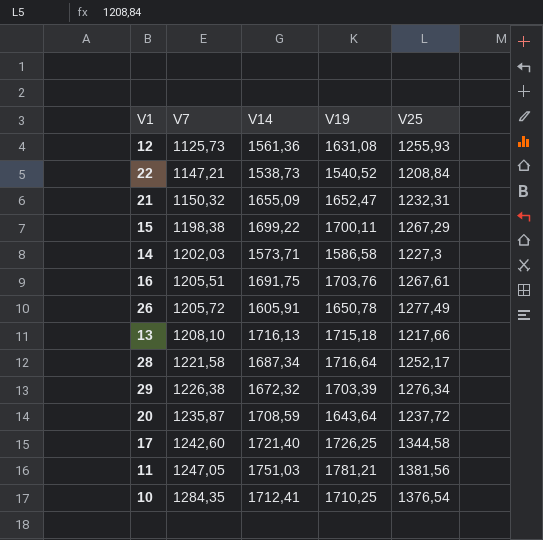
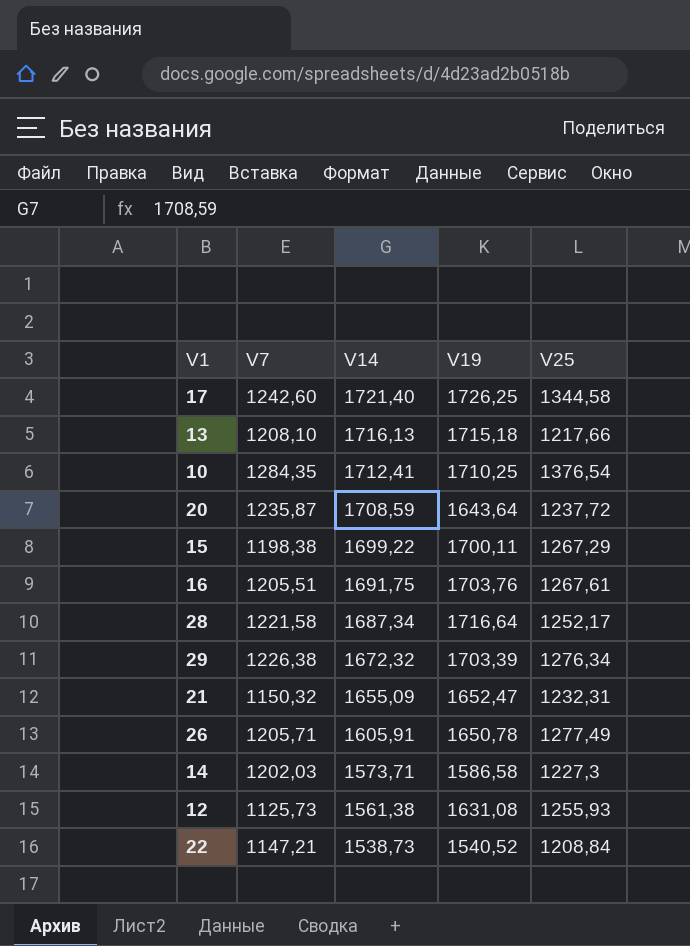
row order: V7 ascending -> V14 descending
row 11: 1247,05 | 1751,03 | 1781,21 | 1381,56 -> none
26 | V7: 1205,72 -> 1205,71
12 | V14: 1561,36 -> 1561,38

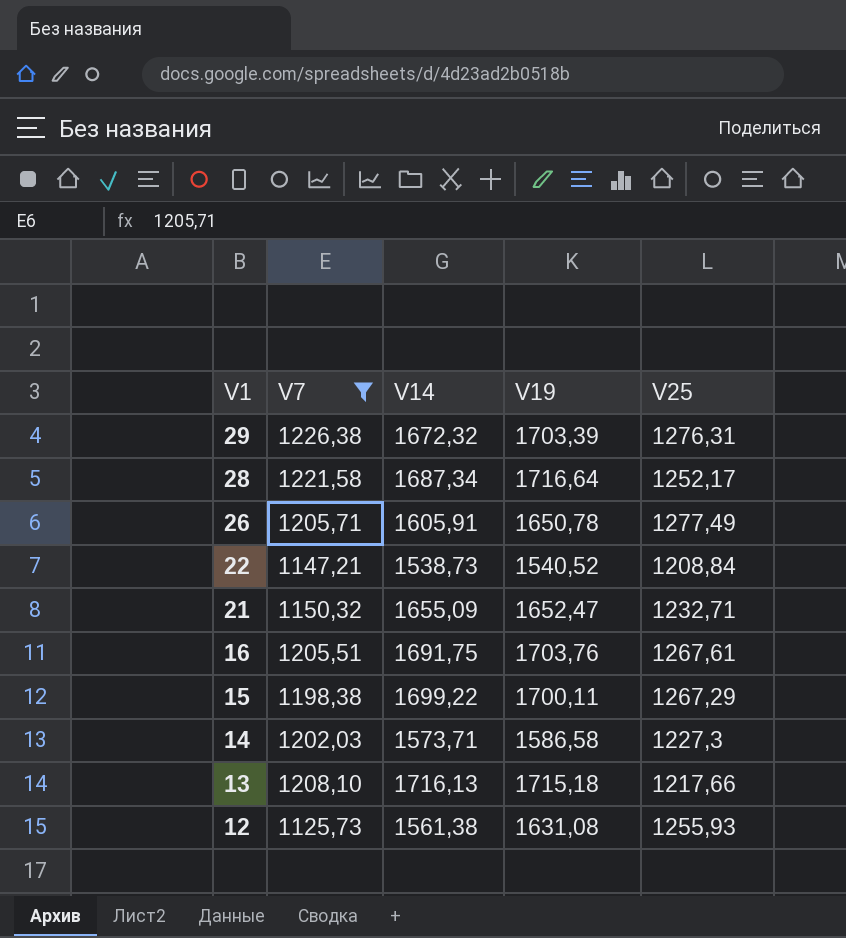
filter: none -> V7 <= 1226,38
row order: V14 descending -> V1 descending
29 | V25: 1276,34 -> 1276,31
21 | V25: 1232,31 -> 1232,71

